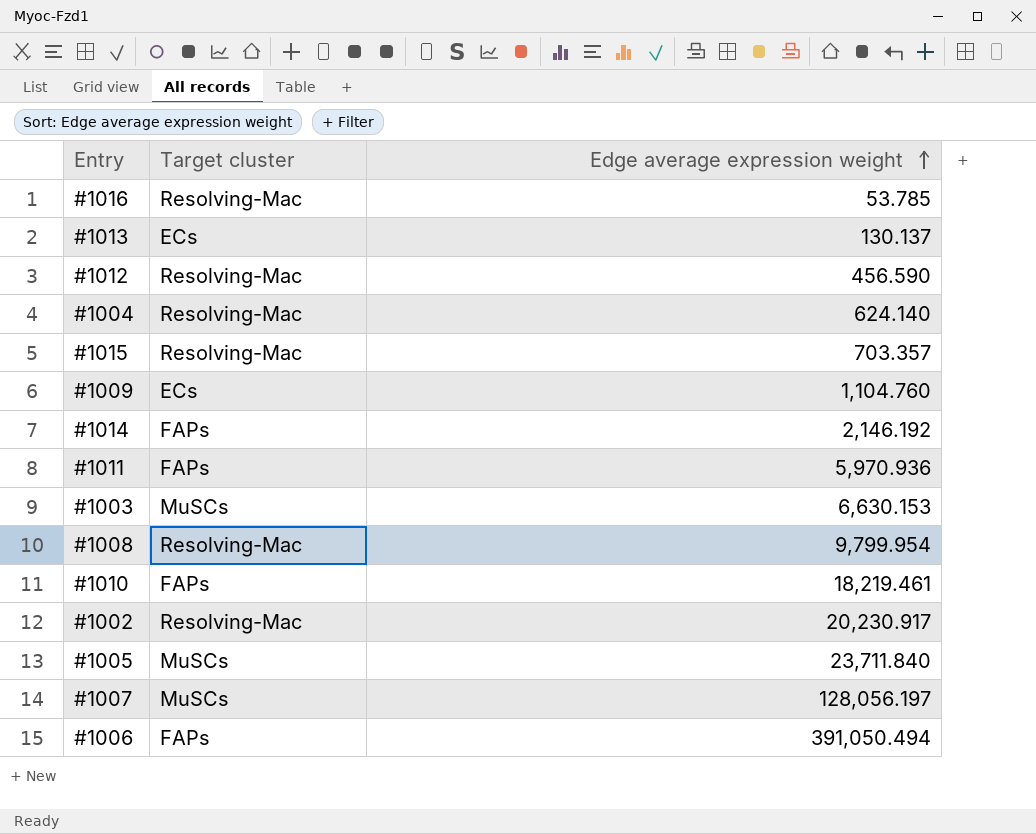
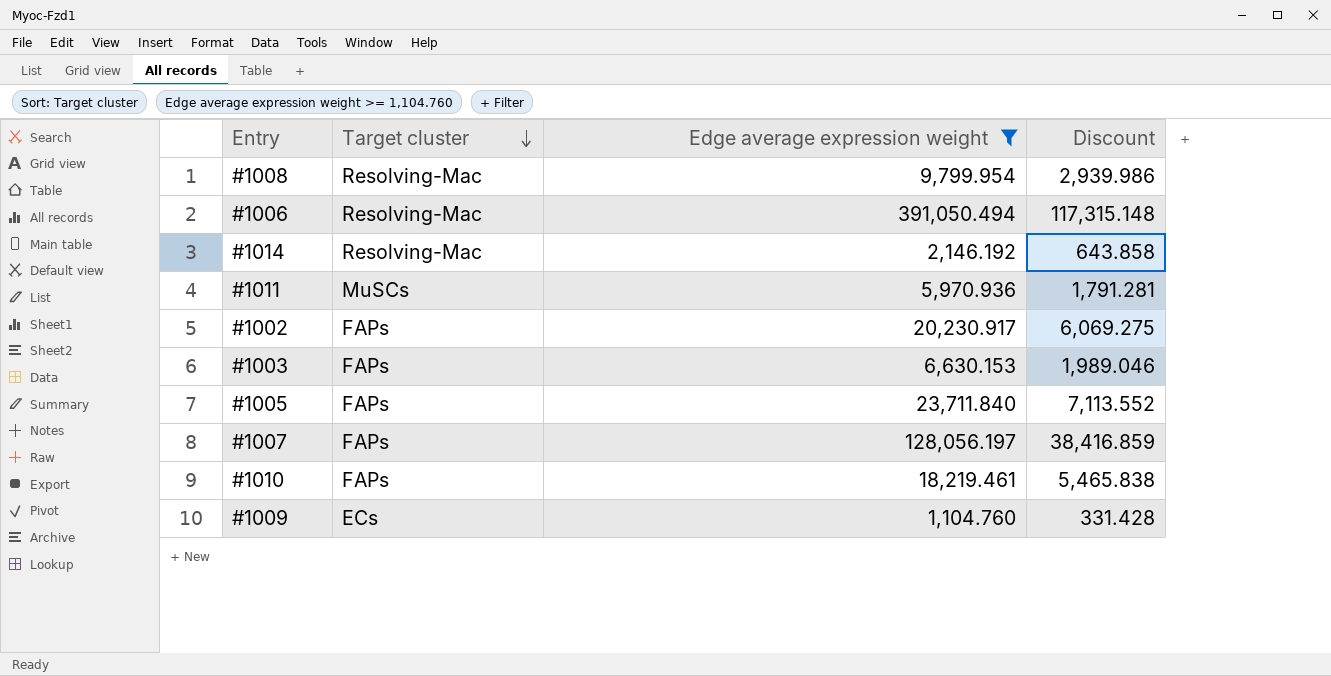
filter: none -> Edge average expression weight >= 1,104.760
row order: Edge average expression weight ascending -> Target cluster descending
column Discount | formula: none -> [Edge average expression weight] * 0.3
#1006 | Target cluster: FAPs -> Resolving-Mac
#1014 | Target cluster: FAPs -> Resolving-Mac
#1011 | Target cluster: FAPs -> MuSCs
#1002 | Target cluster: Resolving-Mac -> FAPs
#1003 | Target cluster: MuSCs -> FAPs
#1005 | Target cluster: MuSCs -> FAPs
#1007 | Target cluster: MuSCs -> FAPs

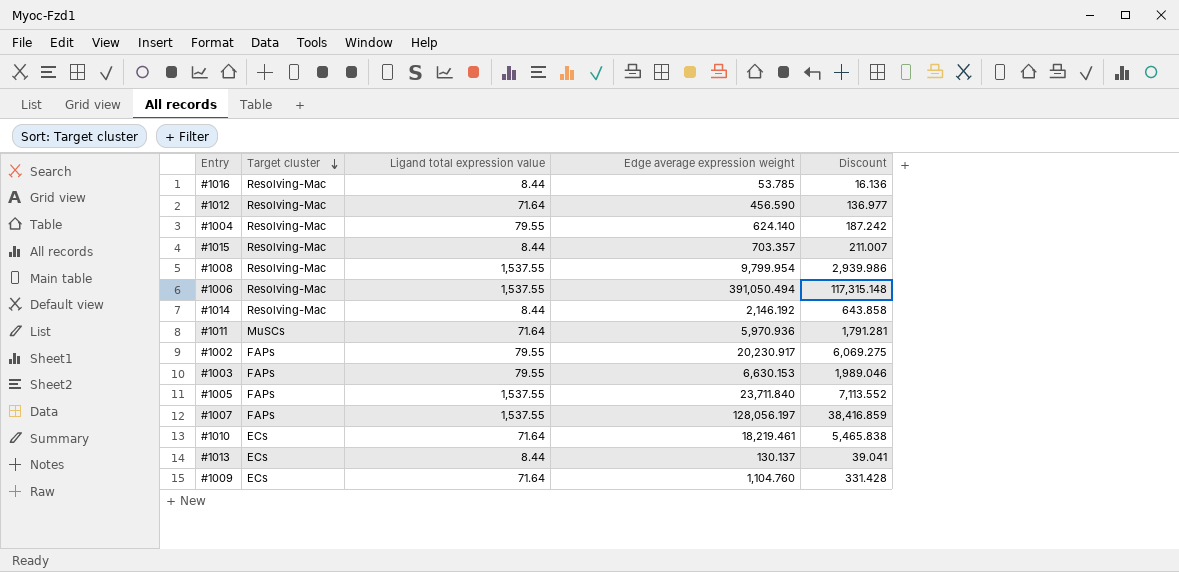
filter: Edge average expression weight >= 1,104.760 -> none
column Ligand total expression value | position: none -> 3
#1010 | Target cluster: FAPs -> ECs

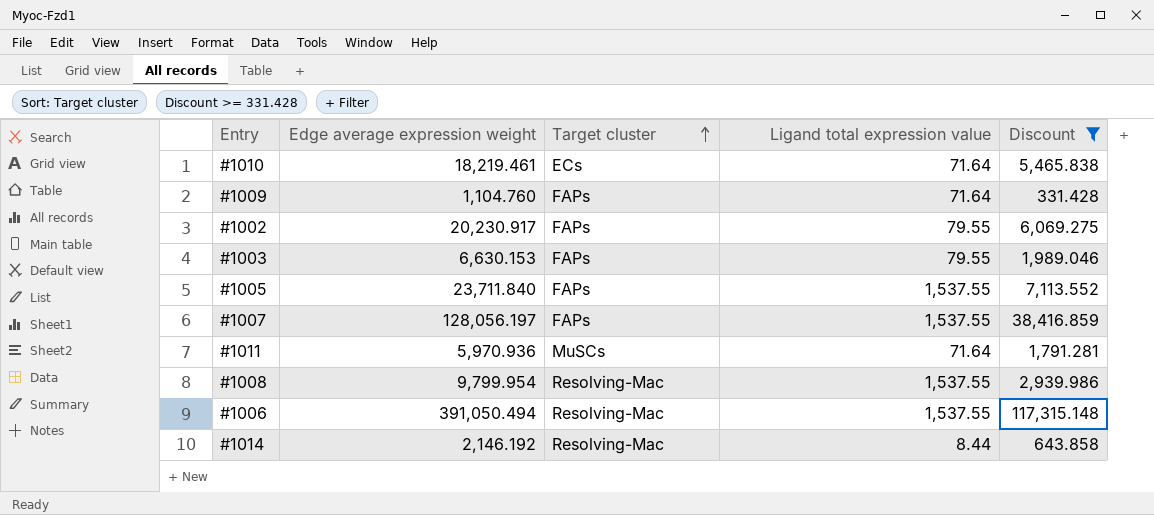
filter: none -> Discount >= 331.428
row order: Target cluster descending -> Target cluster ascending
column Edge average expression weight | position: 4 -> 2
#1009 | Target cluster: ECs -> FAPs

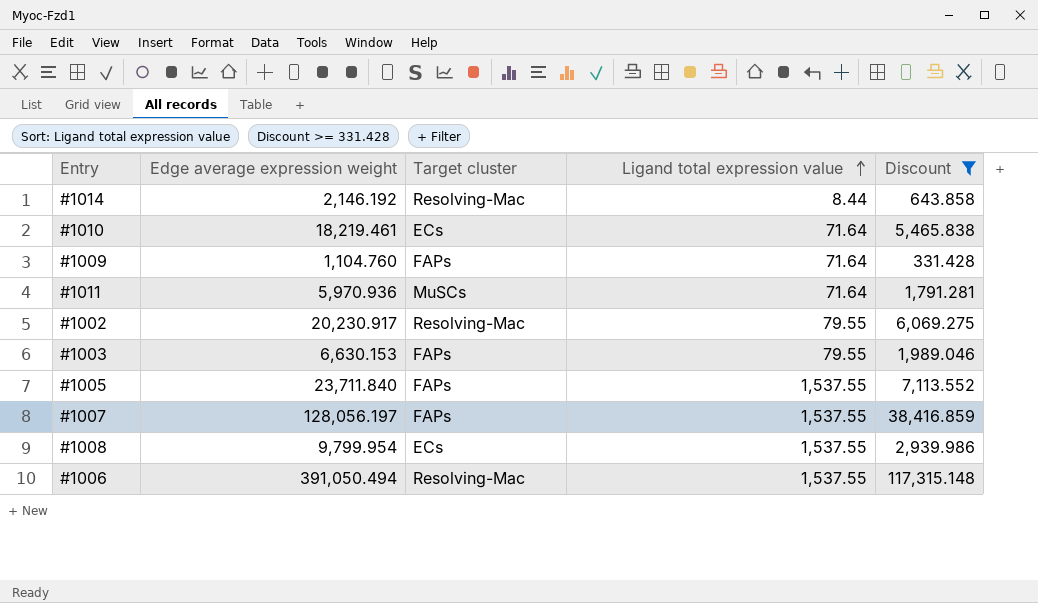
row order: Target cluster ascending -> Ligand total expression value ascending
#1002 | Target cluster: FAPs -> Resolving-Mac
#1008 | Target cluster: Resolving-Mac -> ECs

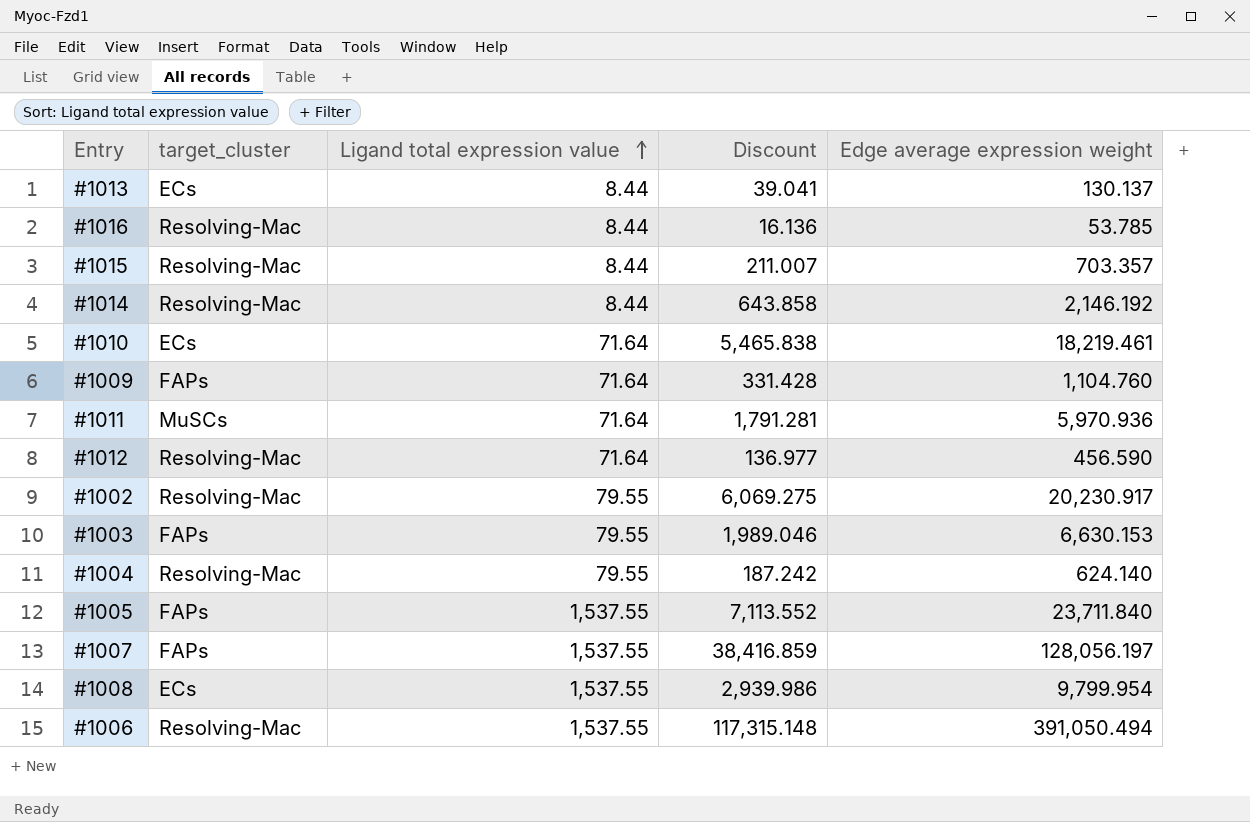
filter: Discount >= 331.428 -> none
column name: Target cluster -> target_cluster
column Edge average expression weight | position: 2 -> 5

